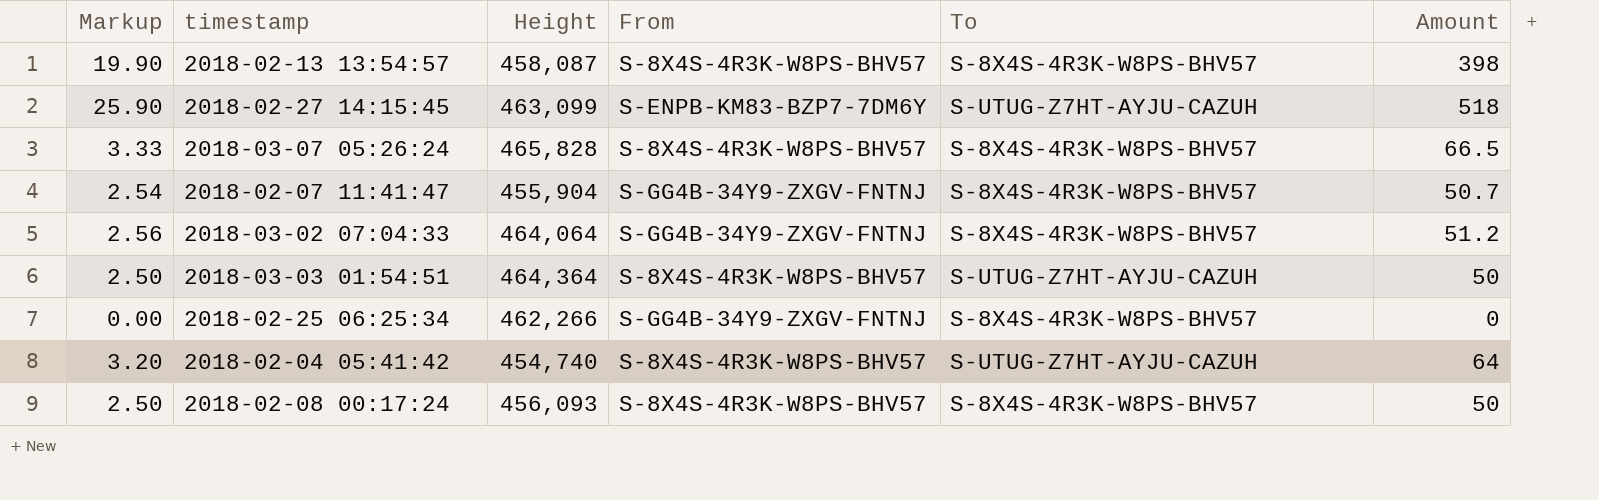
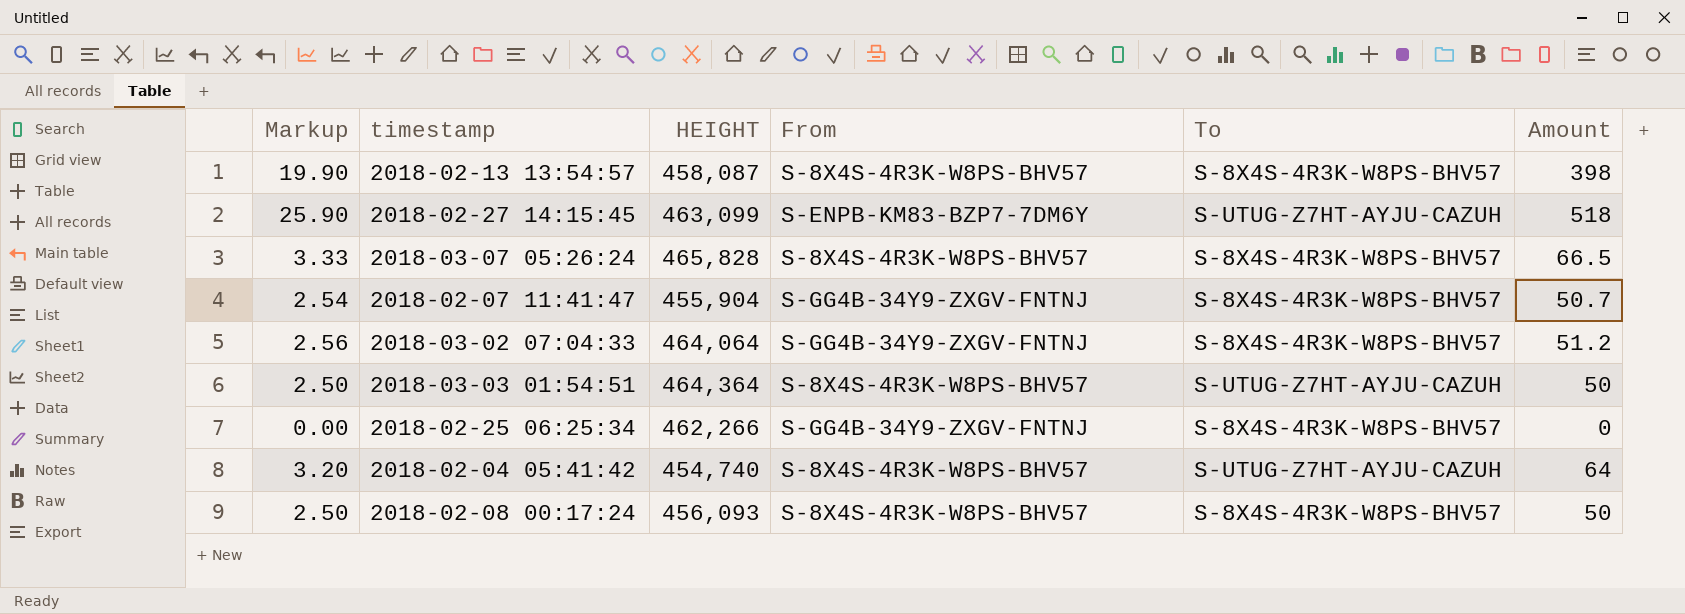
column name: Height -> HEIGHT

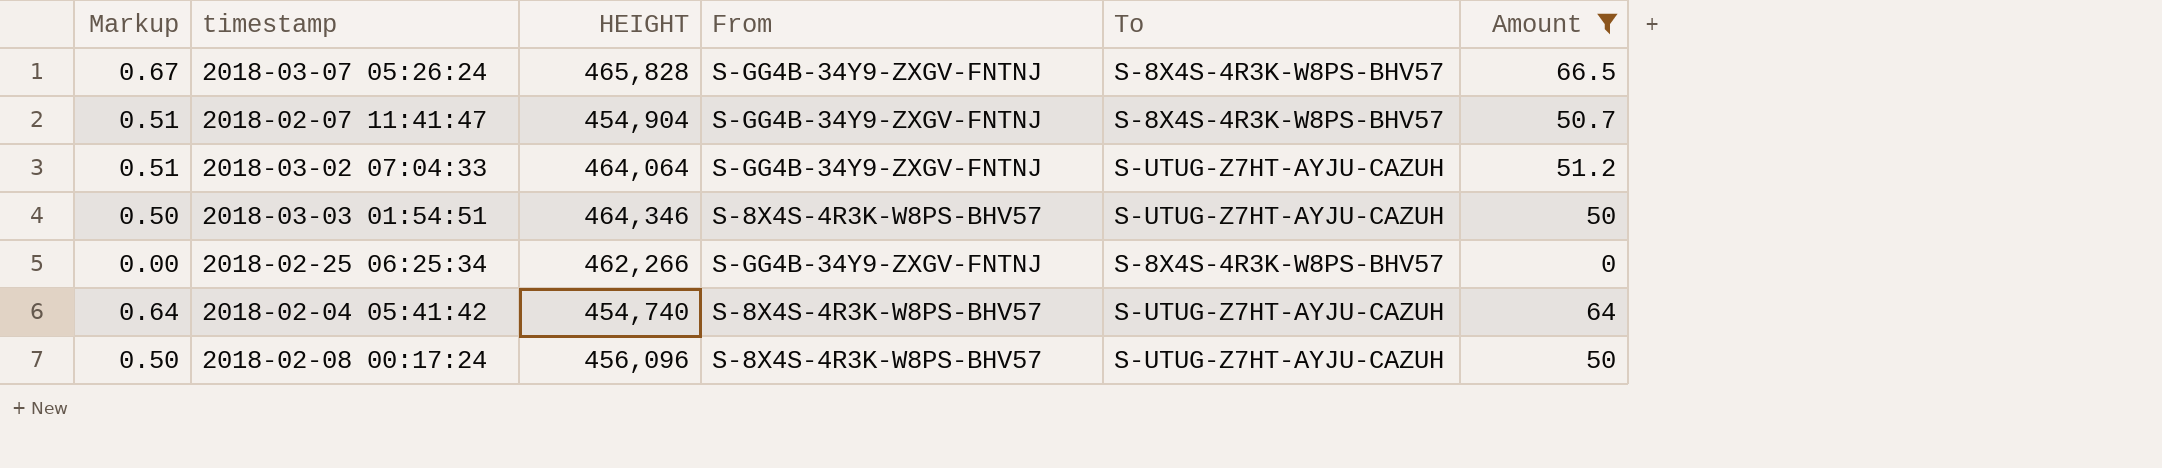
filter: none -> Amount <= 66.5
column Markup | formula: [Amount] * 0.05 -> [Amount] * 0.01
2018-03-07 05:26:24 | From: S-8X4S-4R3K-W8PS-BHV57 -> S-GG4B-34Y9-ZXGV-FNTNJ
2018-02-07 11:41:47 | HEIGHT: 455,904 -> 454,904
2018-03-02 07:04:33 | To: S-8X4S-4R3K-W8PS-BHV57 -> S-UTUG-Z7HT-AYJU-CAZUH
2018-03-03 01:54:51 | HEIGHT: 464,364 -> 464,346
2018-02-08 00:17:24 | HEIGHT: 456,093 -> 456,096
2018-02-08 00:17:24 | To: S-8X4S-4R3K-W8PS-BHV57 -> S-UTUG-Z7HT-AYJU-CAZUH

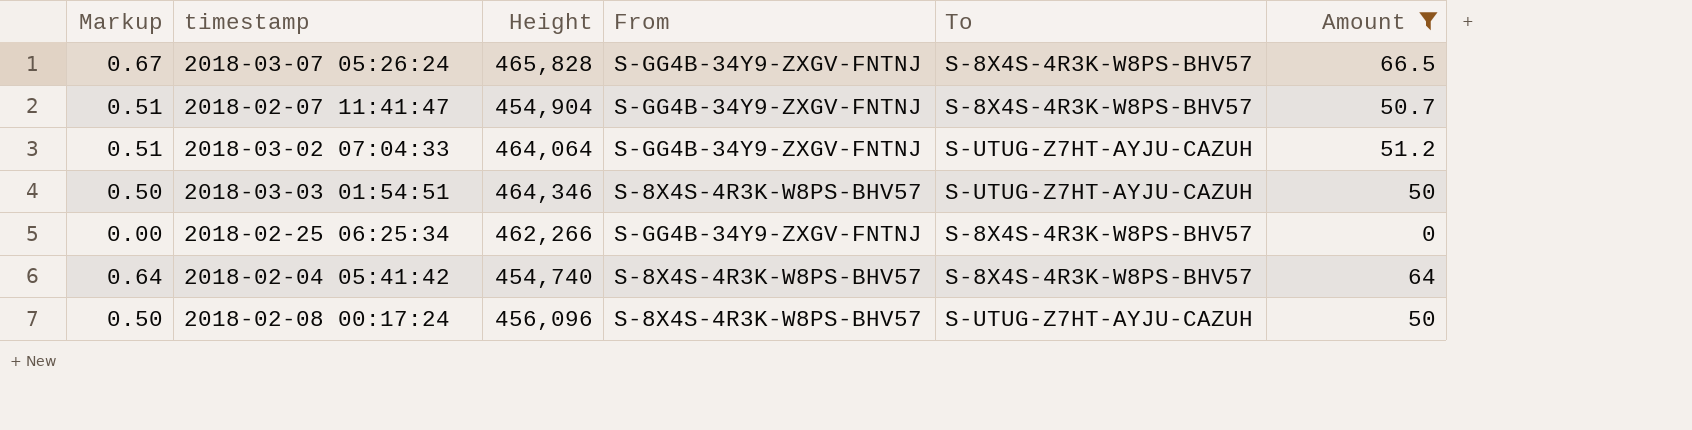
column name: HEIGHT -> Height
2018-02-04 05:41:42 | To: S-UTUG-Z7HT-AYJU-CAZUH -> S-8X4S-4R3K-W8PS-BHV57

